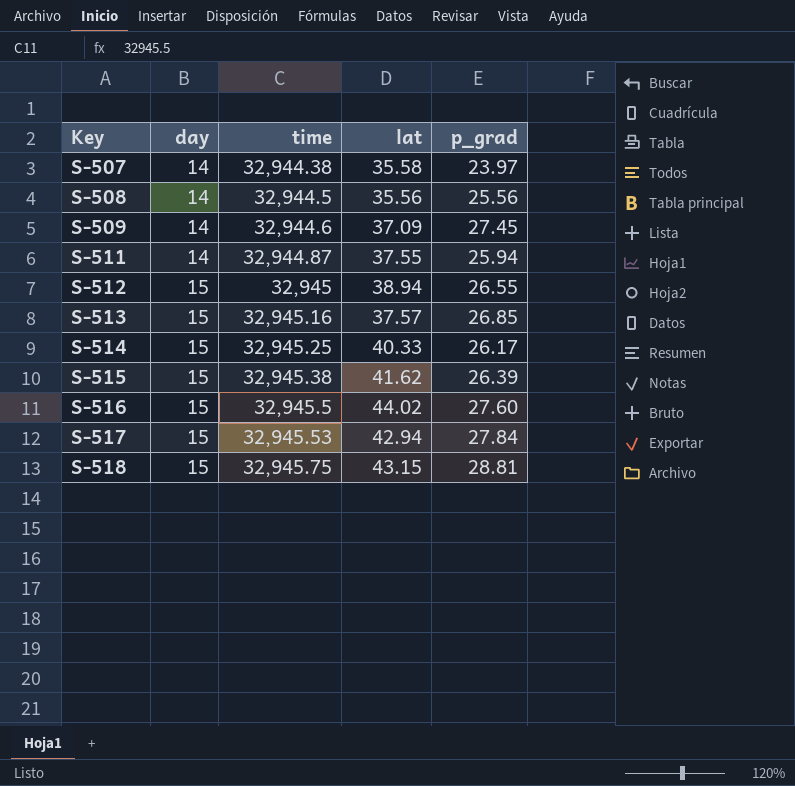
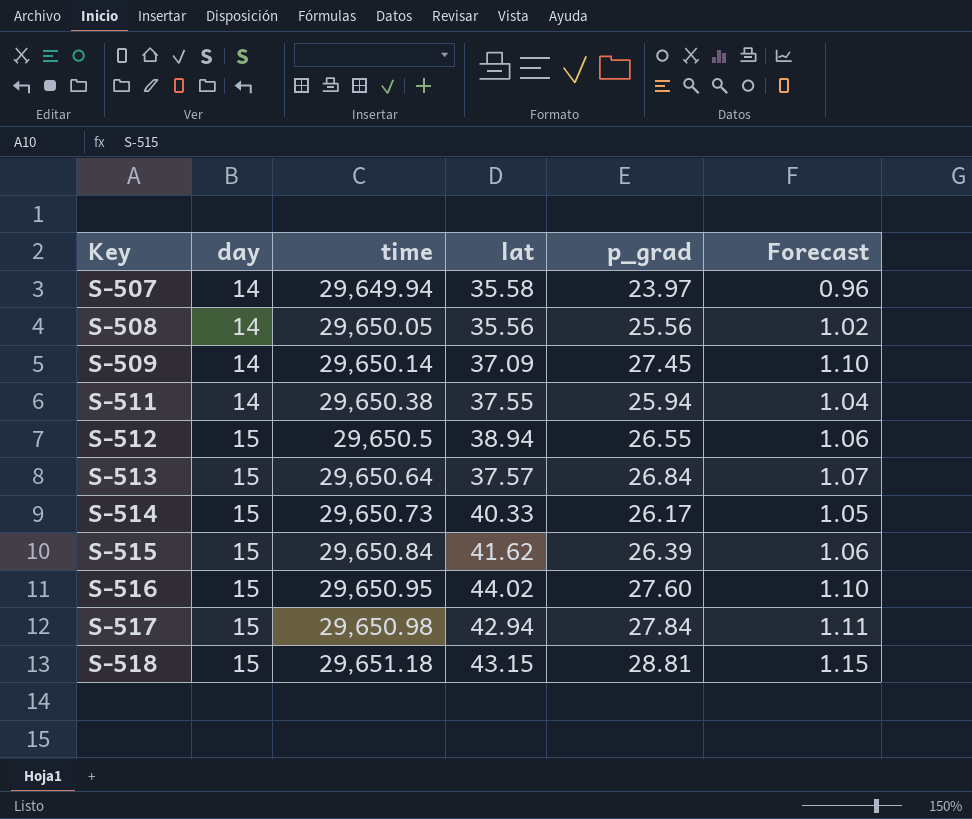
column Forecast | formula: none -> [p_grad] * 0.04
S-507 | time: 32,944.38 -> 29,649.94
S-508 | time: 32,944.5 -> 29,650.05
S-509 | time: 32,944.6 -> 29,650.14
S-511 | time: 32,944.87 -> 29,650.38
S-512 | time: 32,945 -> 29,650.5
S-513 | time: 32,945.16 -> 29,650.64
S-513 | p_grad: 26.85 -> 26.84
S-514 | time: 32,945.25 -> 29,650.73
S-515 | time: 32,945.38 -> 29,650.84
S-516 | time: 32,945.5 -> 29,650.95
S-517 | time: 32,945.53 -> 29,650.98
S-518 | time: 32,945.75 -> 29,651.18

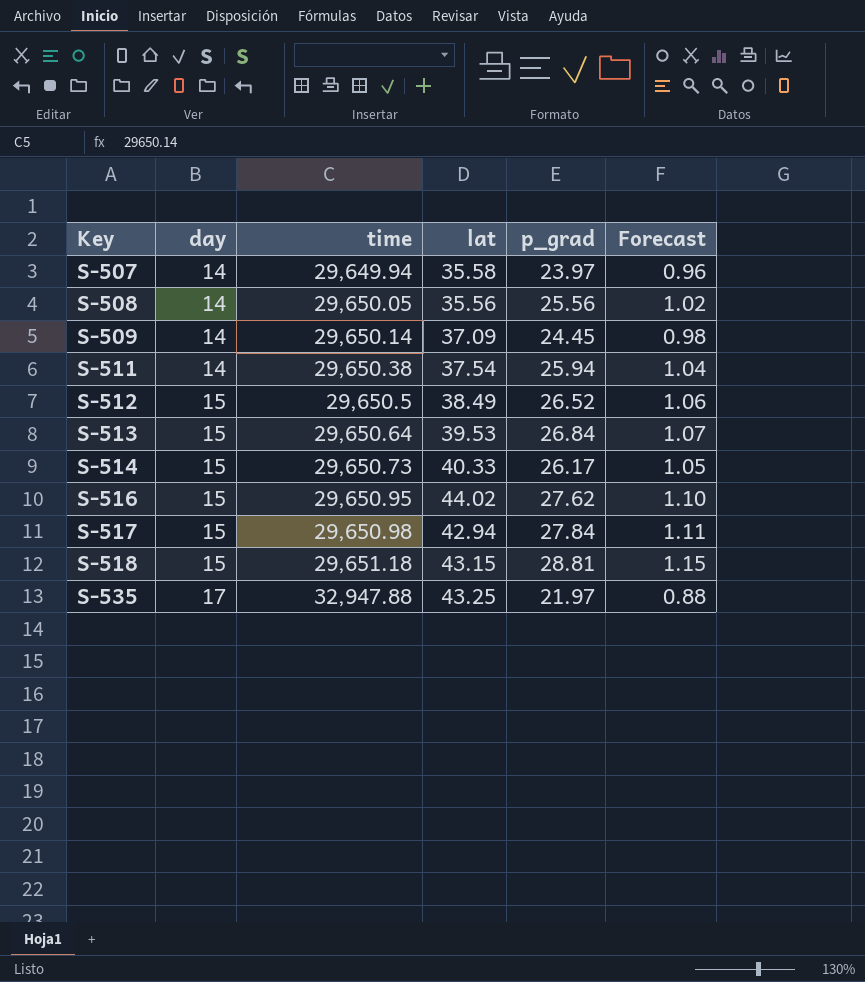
row S-515: 15 | 29,650.84 | 41.62 | 26.39 | 1.06 -> none
S-509 | p_grad: 27.45 -> 24.45
S-509 | Forecast: 1.10 -> 0.98
S-511 | lat: 37.55 -> 37.54
S-512 | lat: 38.94 -> 38.49
S-512 | p_grad: 26.55 -> 26.52
S-513 | lat: 37.57 -> 39.53
S-516 | p_grad: 27.60 -> 27.62
row S-535: none -> 17 | 32,947.88 | 43.25 | 21.97 | 0.88

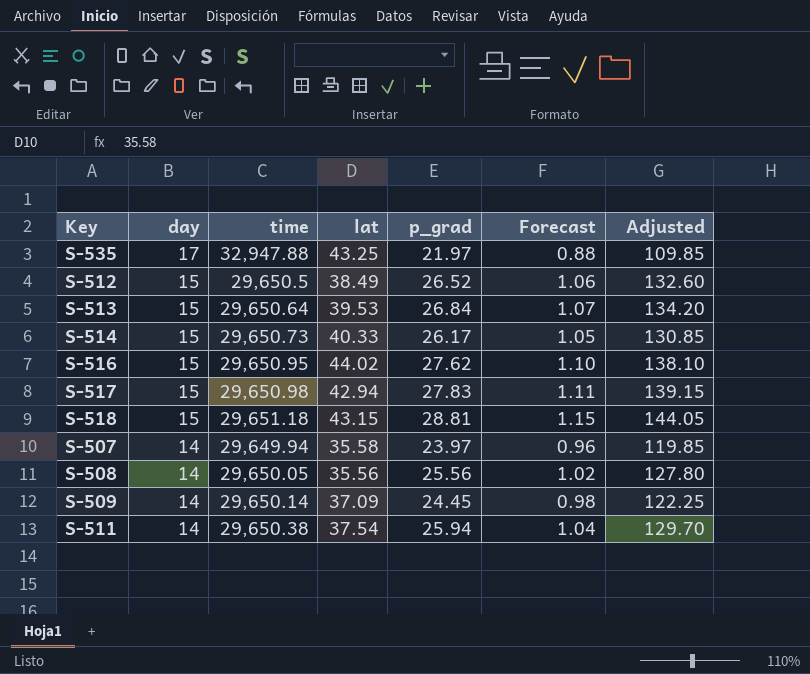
row order: Key ascending -> day descending
column Adjusted | formula: none -> [p_grad] * 5
S-517 | p_grad: 27.84 -> 27.83

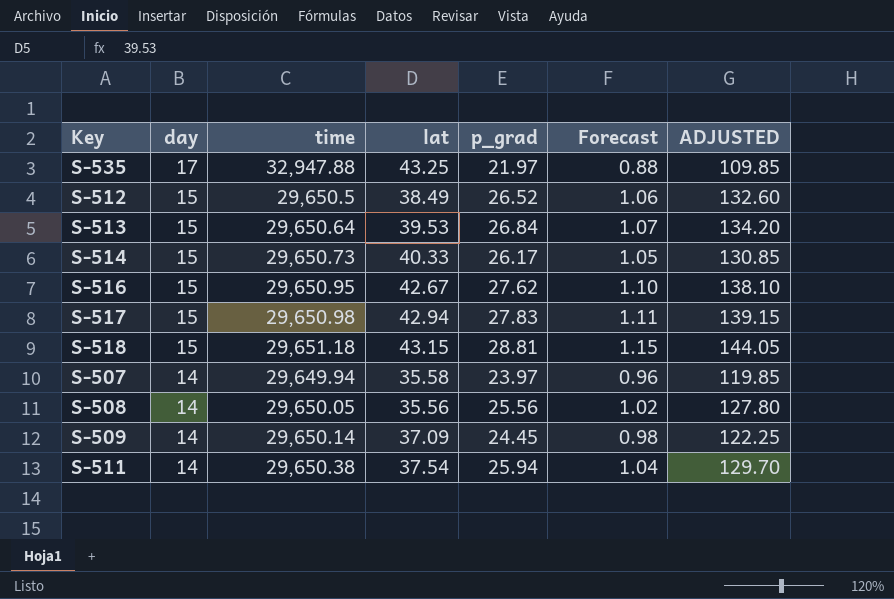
column name: Adjusted -> ADJUSTED
S-516 | lat: 44.02 -> 42.67

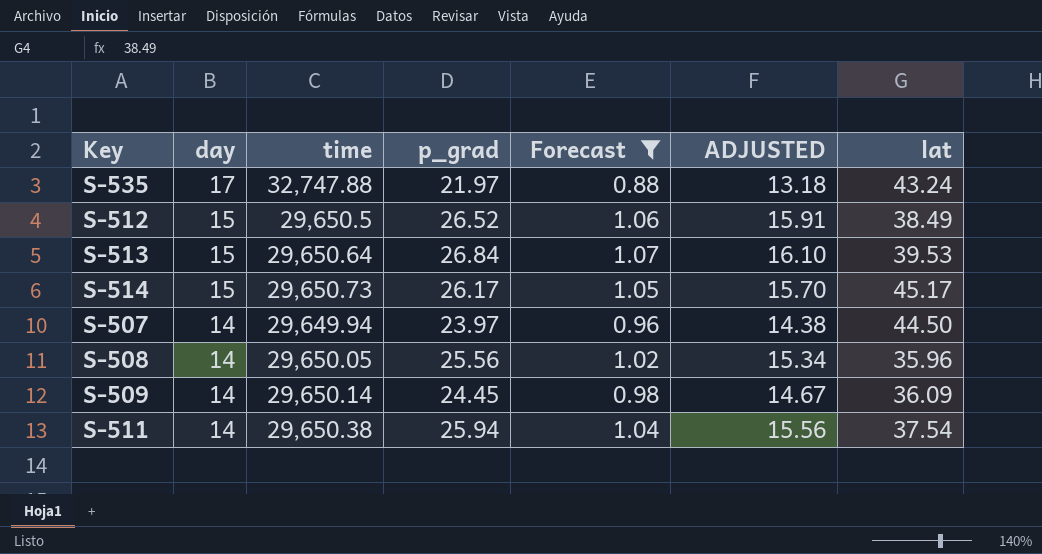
filter: none -> Forecast <= 1.07
column ADJUSTED | formula: [p_grad] * 5 -> [p_grad] * 0.6
column lat | position: 4 -> 7
S-535 | time: 32,947.88 -> 32,747.88
S-535 | lat: 43.25 -> 43.24
S-514 | lat: 40.33 -> 45.17
S-507 | lat: 35.58 -> 44.50
S-508 | lat: 35.56 -> 35.96
S-509 | lat: 37.09 -> 36.09

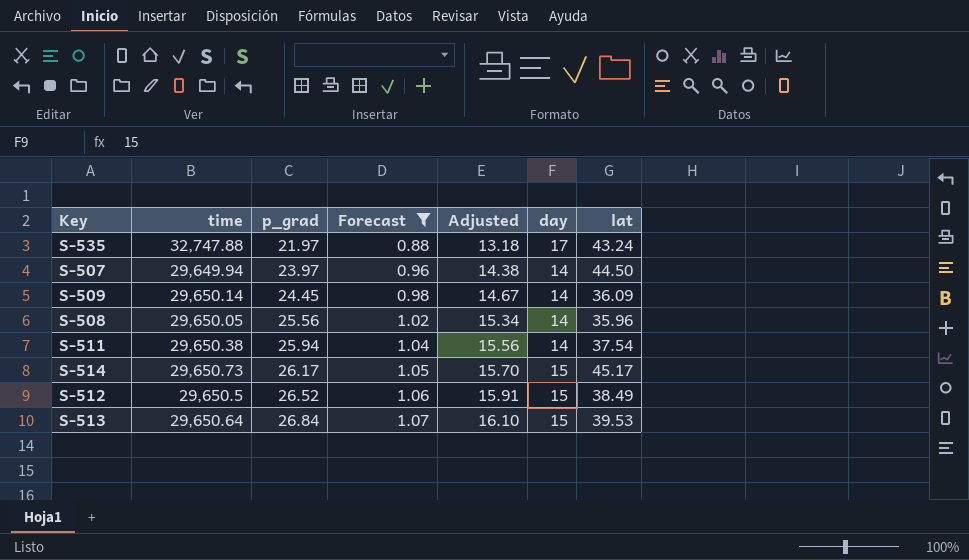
row order: day descending -> p_grad ascending
column name: ADJUSTED -> Adjusted
column day | position: 2 -> 6

